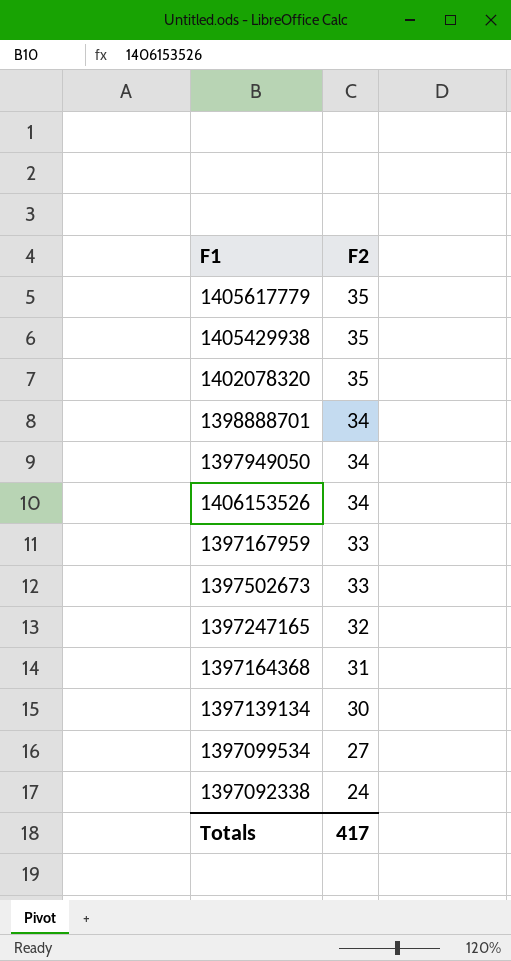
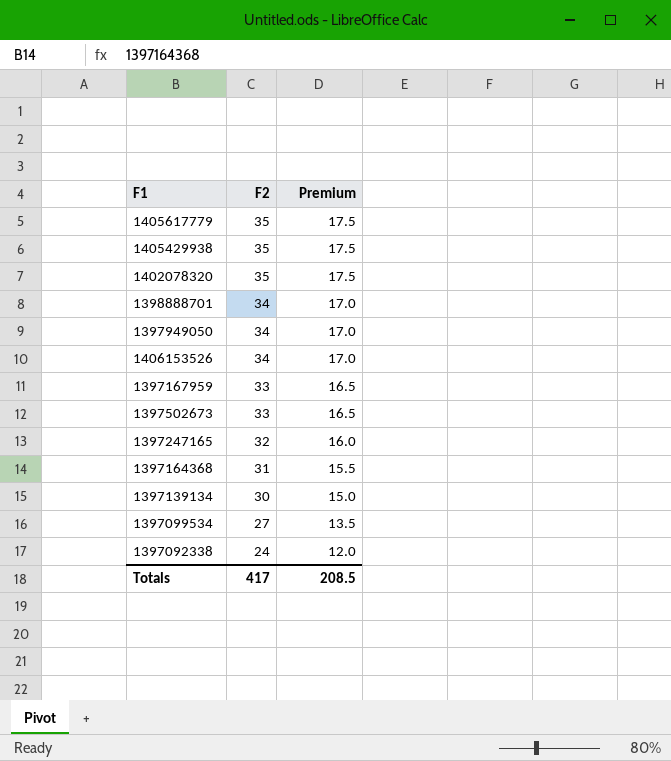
column Premium | formula: none -> [F2] * 0.5

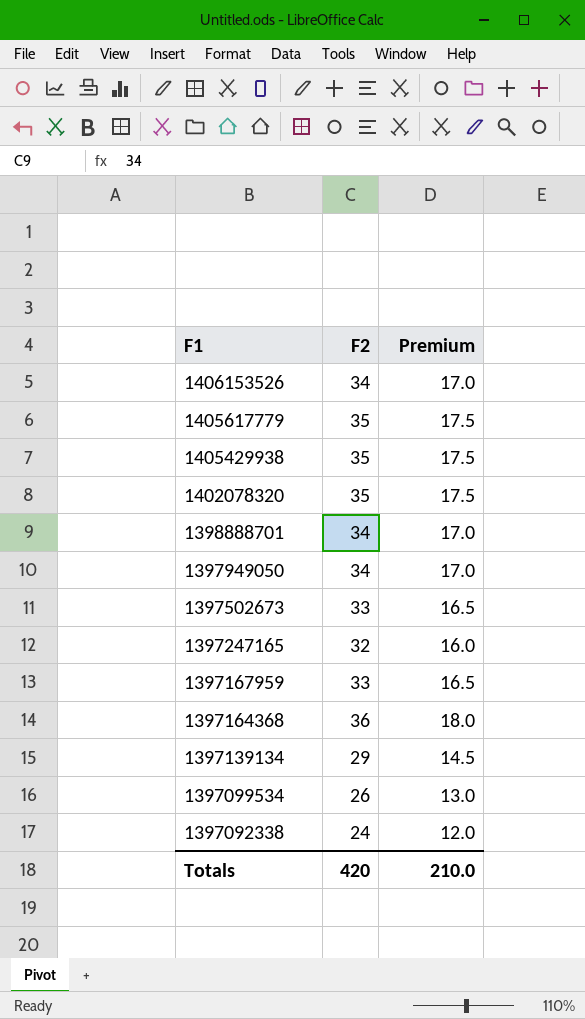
row order: F2 descending -> F1 descending
1397164368 | F2: 31 -> 36
1397164368 | Premium: 15.5 -> 18.0
1397139134 | F2: 30 -> 29
1397139134 | Premium: 15.0 -> 14.5
1397099534 | F2: 27 -> 26
1397099534 | Premium: 13.5 -> 13.0
Totals | F2: 417 -> 420
Totals | Premium: 208.5 -> 210.0

